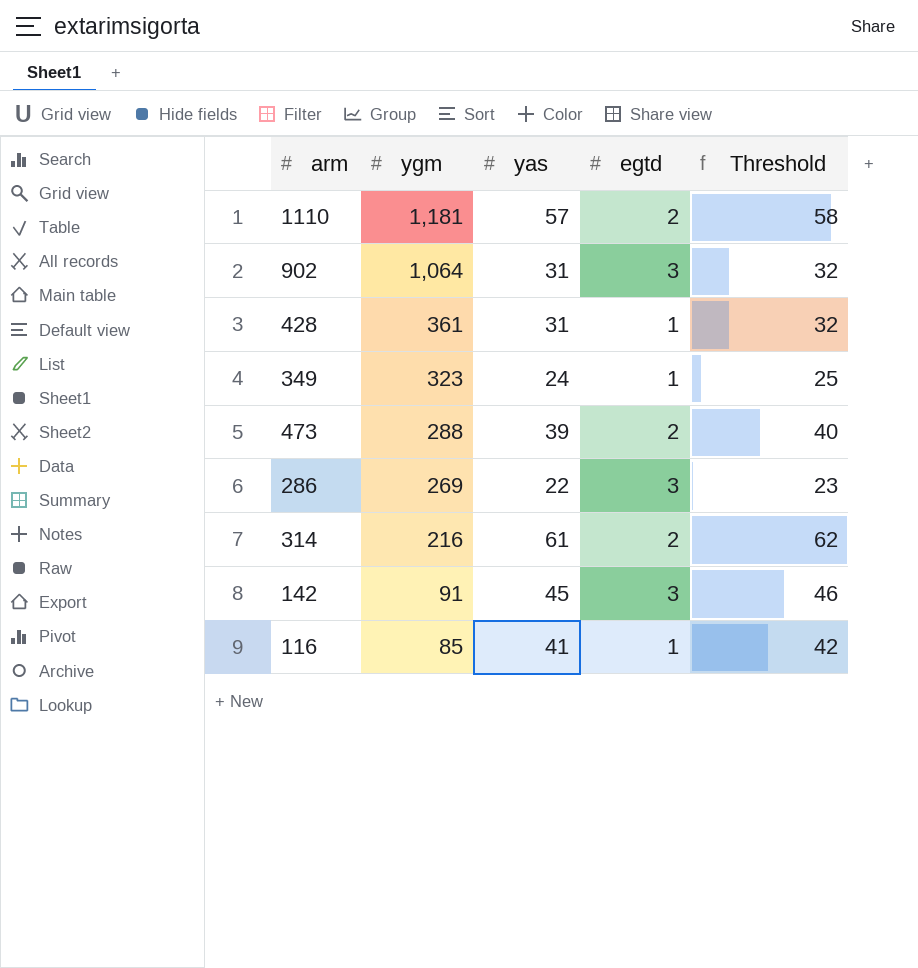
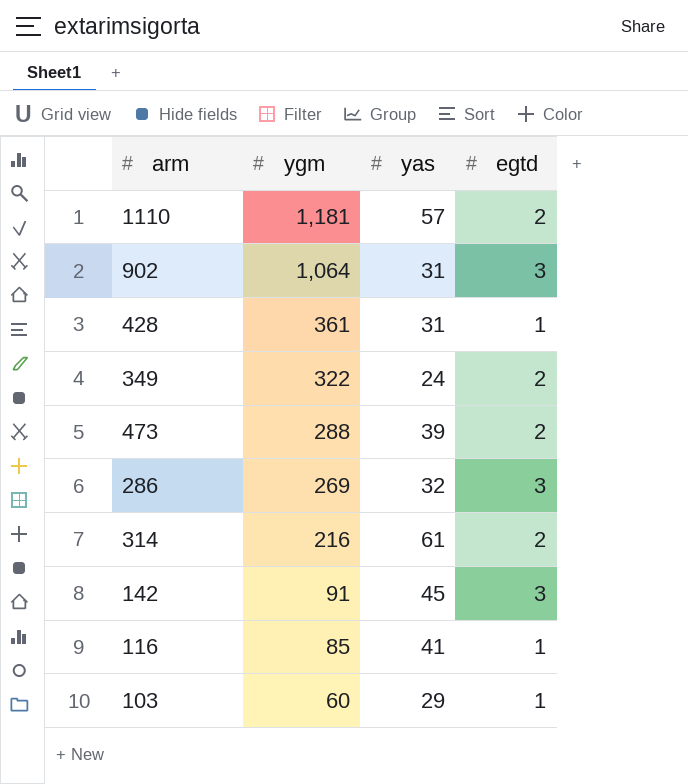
column Threshold | formula: [yas] + 1 -> none
349 | ygm: 323 -> 322
349 | egtd: 1 -> 2
286 | yas: 22 -> 32
row 103: none -> 60 | 29 | 1

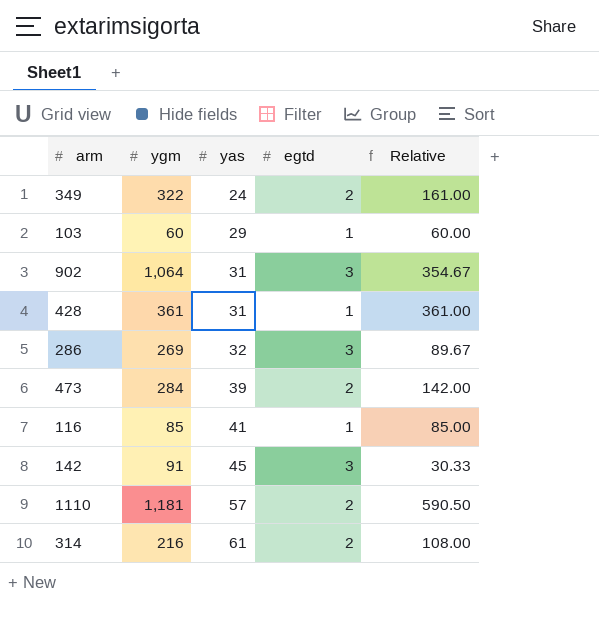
row order: ygm descending -> yas ascending
column Relative | formula: none -> [ygm] / [egtd]
473 | ygm: 288 -> 284

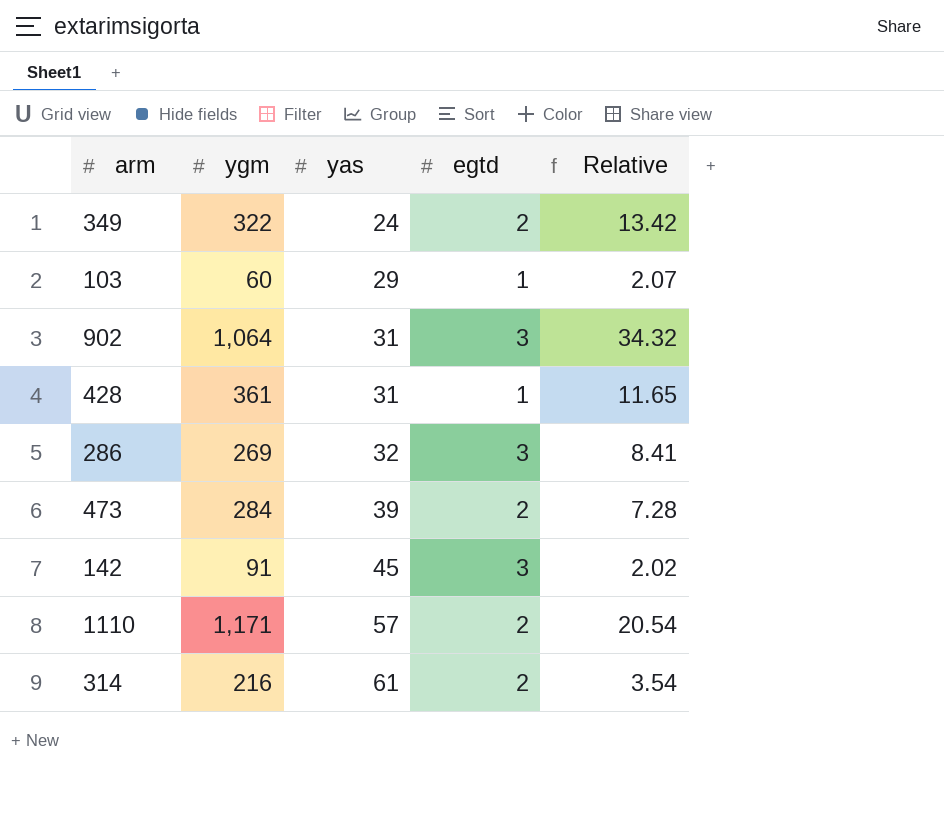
column Relative | formula: [ygm] / [egtd] -> [ygm] / [yas]
row 116: 85 | 41 | 1 | 85.00 -> none
1110 | ygm: 1,181 -> 1,171

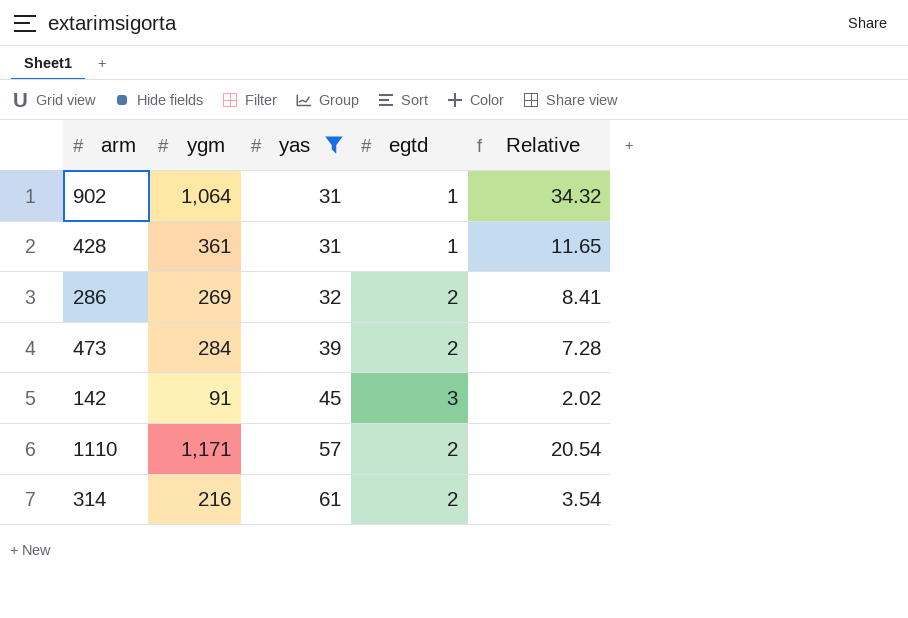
filter: none -> yas >= 31
902 | egtd: 3 -> 1
286 | egtd: 3 -> 2

